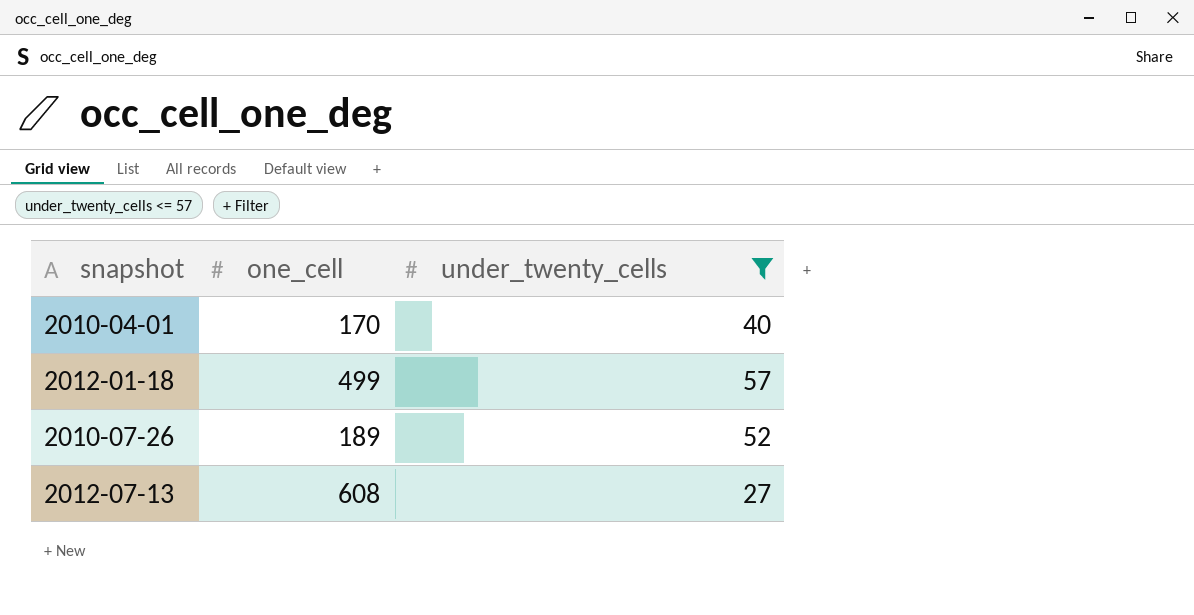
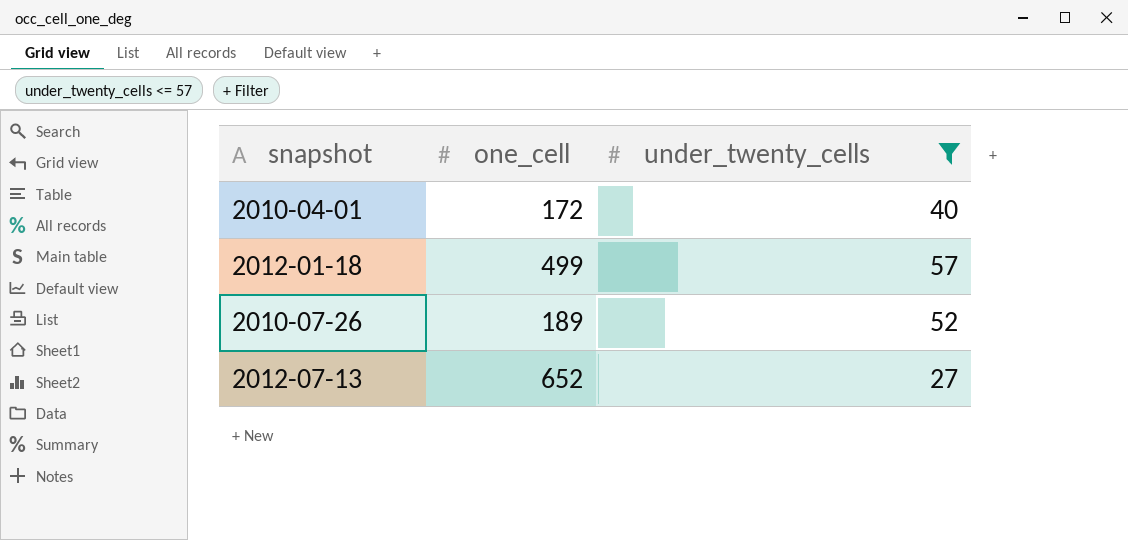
2010-04-01 | one_cell: 170 -> 172
2012-07-13 | one_cell: 608 -> 652

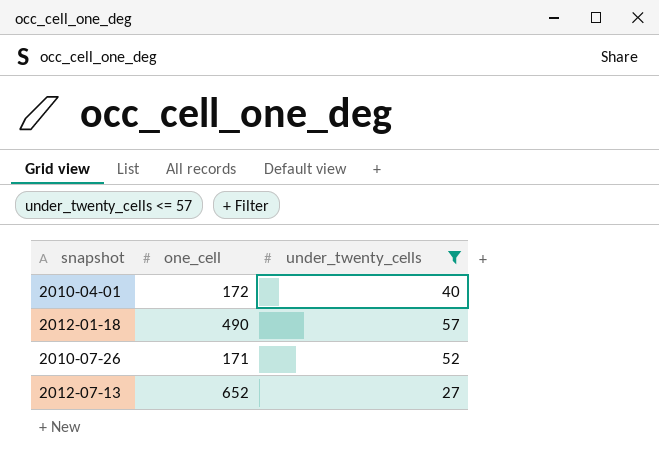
2012-01-18 | one_cell: 499 -> 490
2010-07-26 | one_cell: 189 -> 171

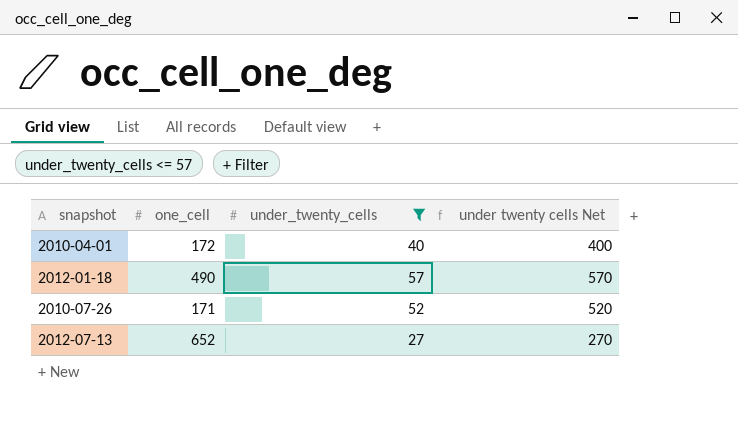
column under twenty cells Net | formula: none -> [under_twenty_cells] * 10

